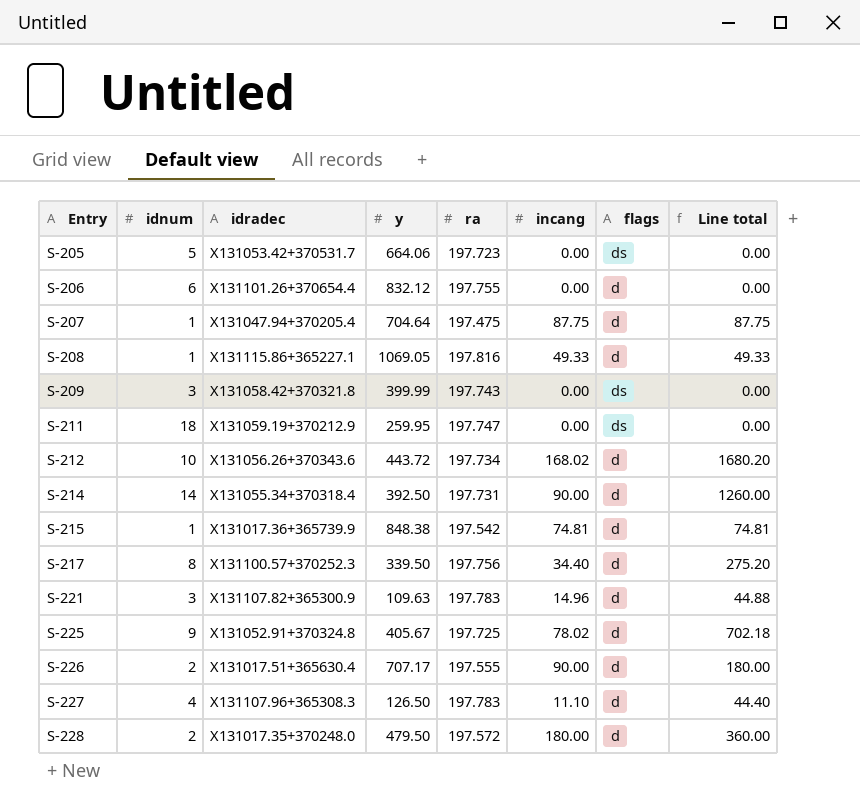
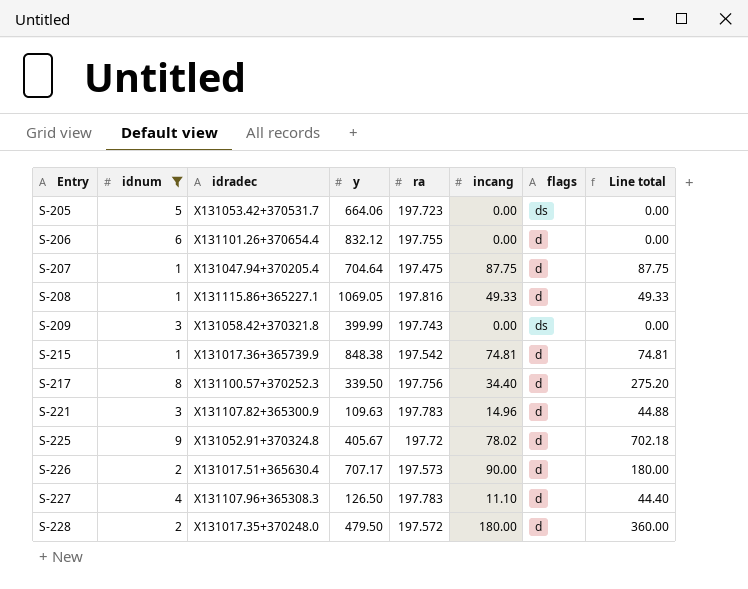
filter: none -> idnum <= 9
S-225 | ra: 197.725 -> 197.72
S-226 | ra: 197.555 -> 197.573

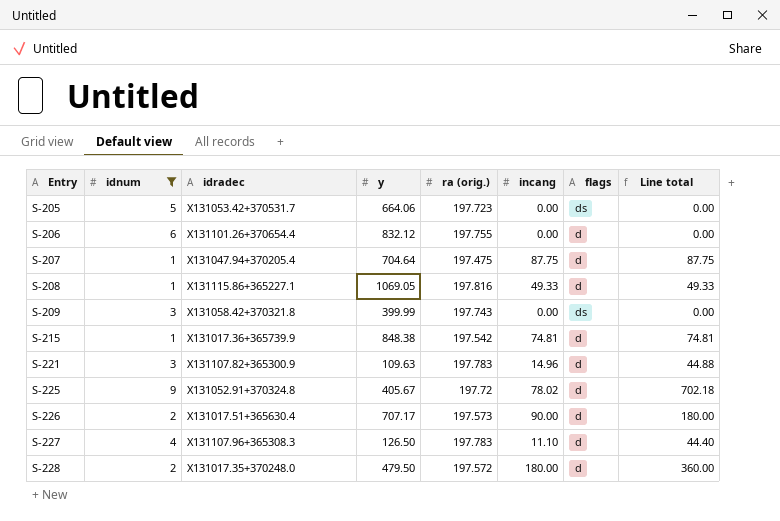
column name: ra -> ra (orig.)
row S-217: 8 | X131100.57+370252.3 | 339.50 | 197.756 | 34.40 | d | 275.20 -> none

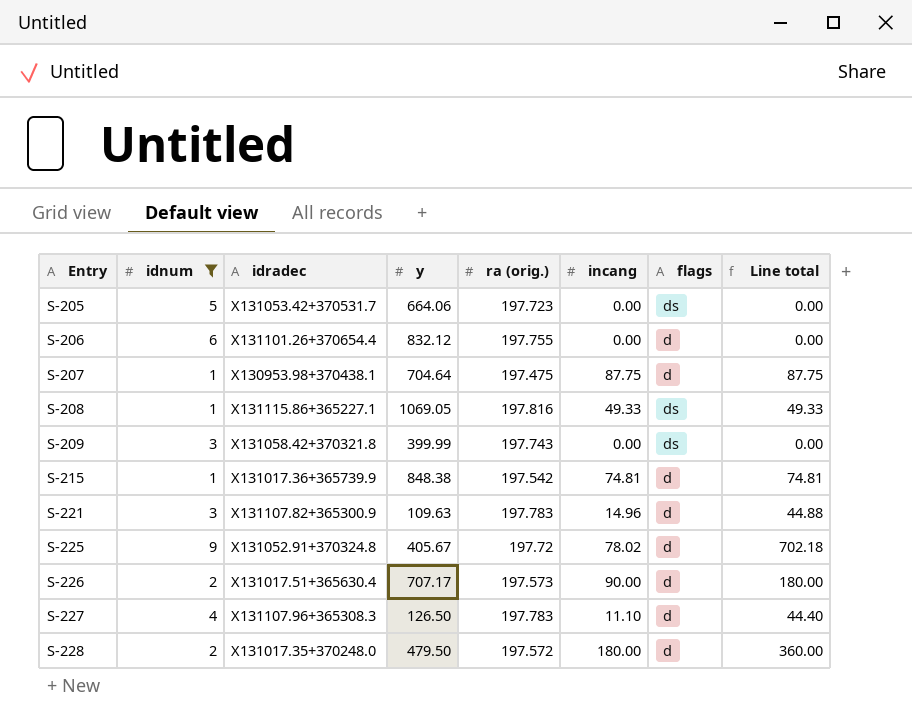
S-207 | idradec: X131047.94+370205.4 -> X130953.98+370438.1
S-208 | flags: d -> ds

